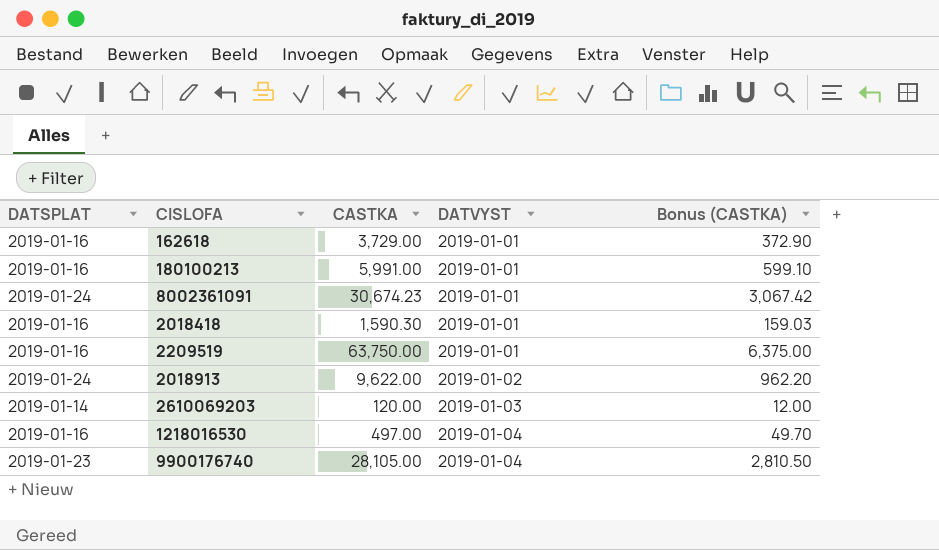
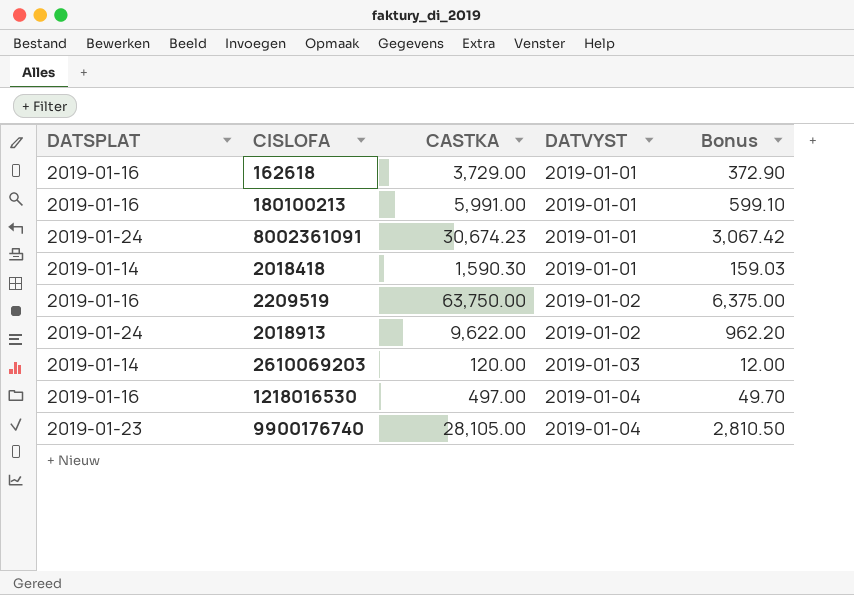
column name: Bonus (CASTKA) -> Bonus
2018418 | DATSPLAT: 2019-01-16 -> 2019-01-14
2209519 | DATVYST: 2019-01-01 -> 2019-01-02

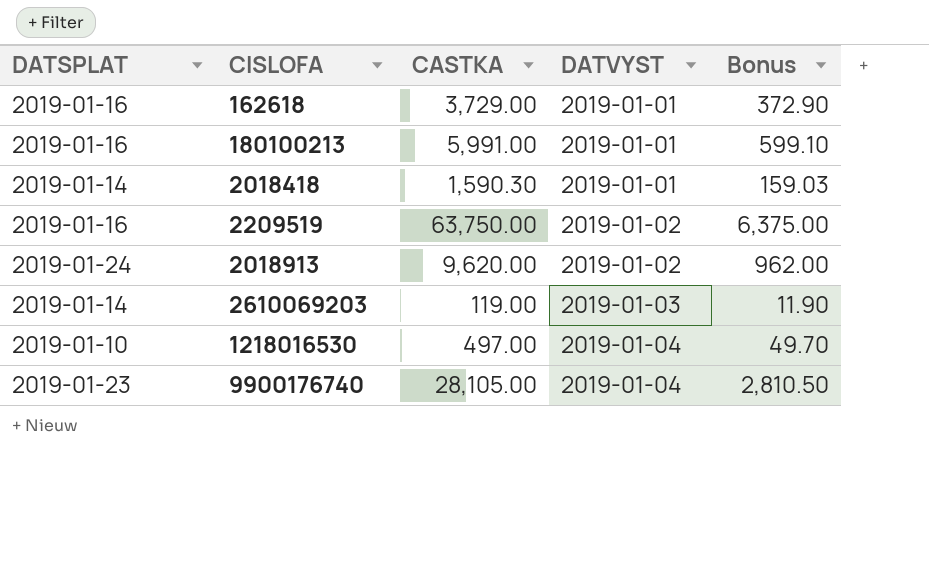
row 8002361091: 2019-01-24 | 30,674.23 | 2019-01-01 | 3,067.42 -> none
2018913 | CASTKA: 9,622.00 -> 9,620.00
2018913 | Bonus: 962.20 -> 962.00
2610069203 | CASTKA: 120.00 -> 119.00
2610069203 | Bonus: 12.00 -> 11.90
1218016530 | DATSPLAT: 2019-01-16 -> 2019-01-10

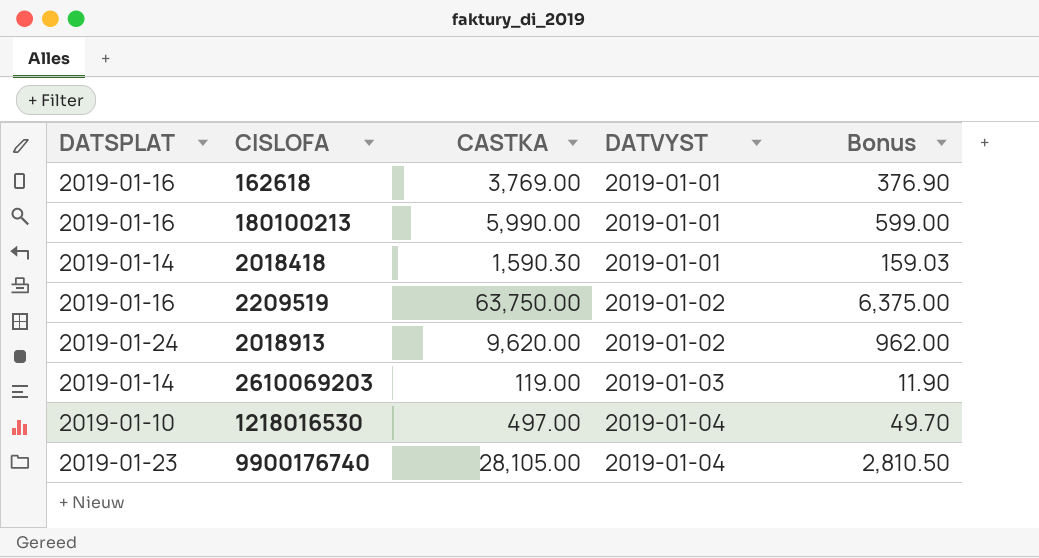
162618 | CASTKA: 3,729.00 -> 3,769.00
162618 | Bonus: 372.90 -> 376.90
180100213 | CASTKA: 5,991.00 -> 5,990.00
180100213 | Bonus: 599.10 -> 599.00

